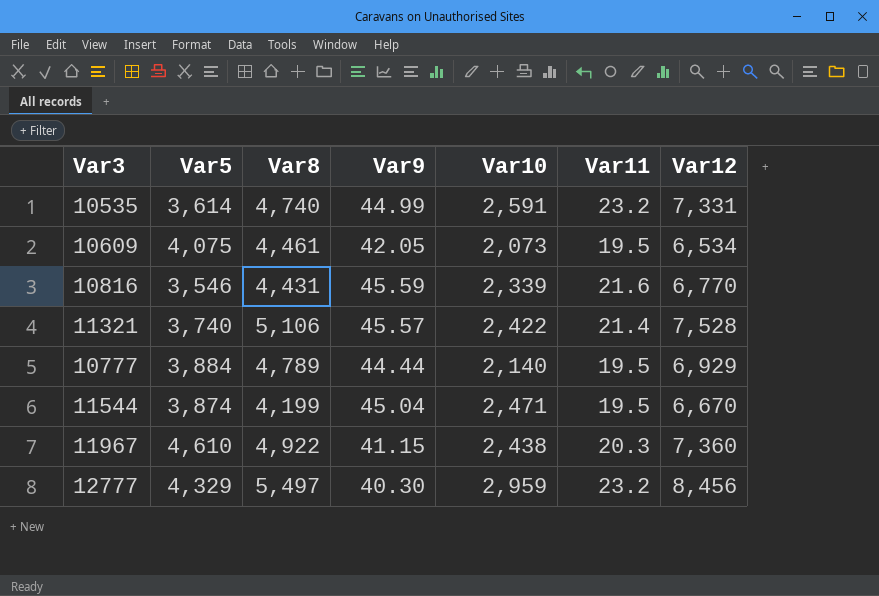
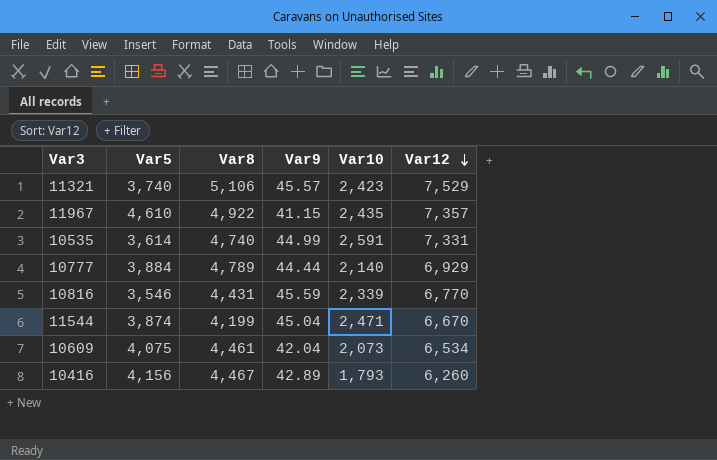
row order: none -> Var12 descending
column Var11 | position: 6 -> none
row 12777: 4,329 | 5,497 | 40.30 | 2,959 | 23.2 | 8,456 -> none
11321 | Var10: 2,422 -> 2,423
11321 | Var12: 7,528 -> 7,529
11967 | Var10: 2,438 -> 2,435
11967 | Var12: 7,360 -> 7,357
10609 | Var9: 42.05 -> 42.04
row 10416: none -> 4,156 | 4,467 | 42.89 | 1,793 | 6,260

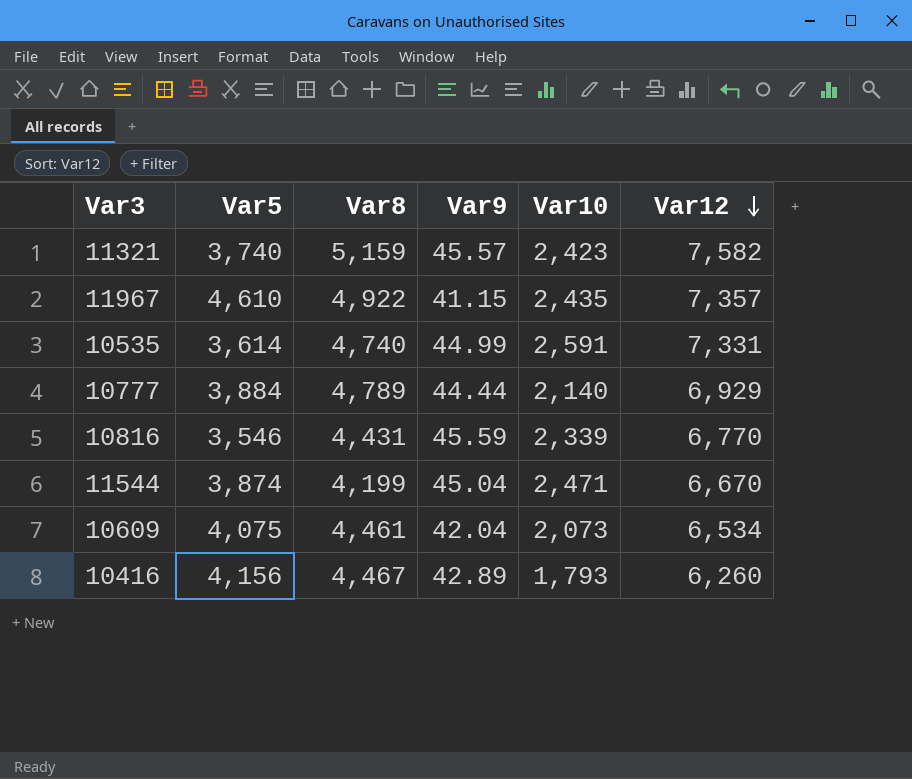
11321 | Var8: 5,106 -> 5,159
11321 | Var12: 7,529 -> 7,582

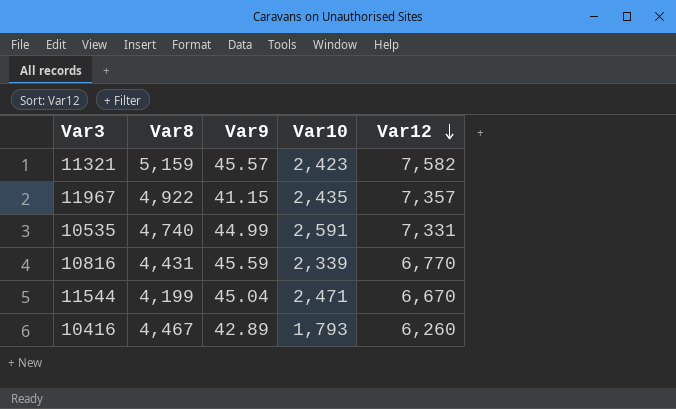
column Var5 | position: 2 -> none
row 10777: 3,884 | 4,789 | 44.44 | 2,140 | 6,929 -> none
row 10609: 4,075 | 4,461 | 42.04 | 2,073 | 6,534 -> none

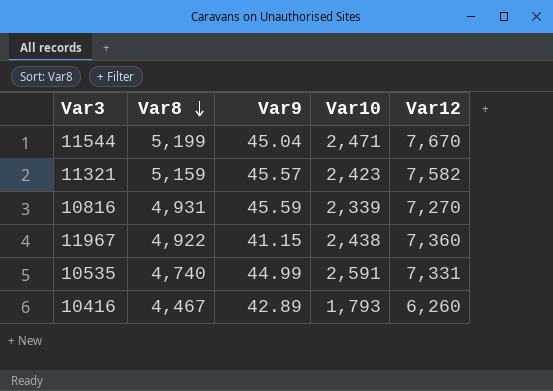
row order: Var12 descending -> Var8 descending
11544 | Var8: 4,199 -> 5,199
11544 | Var12: 6,670 -> 7,670
10816 | Var8: 4,431 -> 4,931
10816 | Var12: 6,770 -> 7,270
11967 | Var10: 2,435 -> 2,438
11967 | Var12: 7,357 -> 7,360

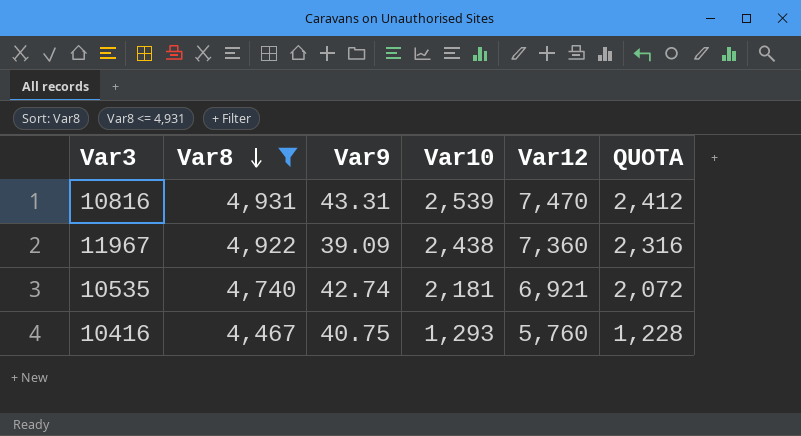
filter: none -> Var8 <= 4,931
column QUOTA | formula: none -> [Var10] * 0.95
10816 | Var9: 45.59 -> 43.31
10816 | Var10: 2,339 -> 2,539
10816 | Var12: 7,270 -> 7,470
11967 | Var9: 41.15 -> 39.09
10535 | Var9: 44.99 -> 42.74
10535 | Var10: 2,591 -> 2,181
10535 | Var12: 7,331 -> 6,921
10416 | Var9: 42.89 -> 40.75
10416 | Var10: 1,793 -> 1,293
10416 | Var12: 6,260 -> 5,760

